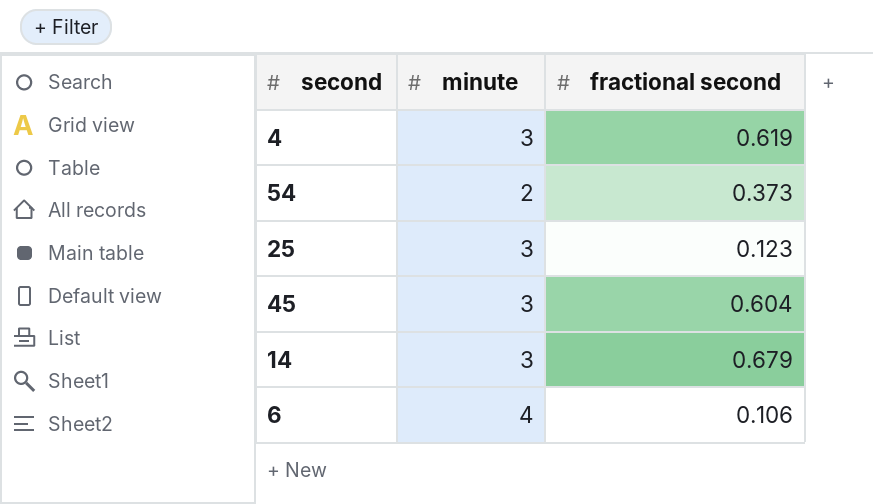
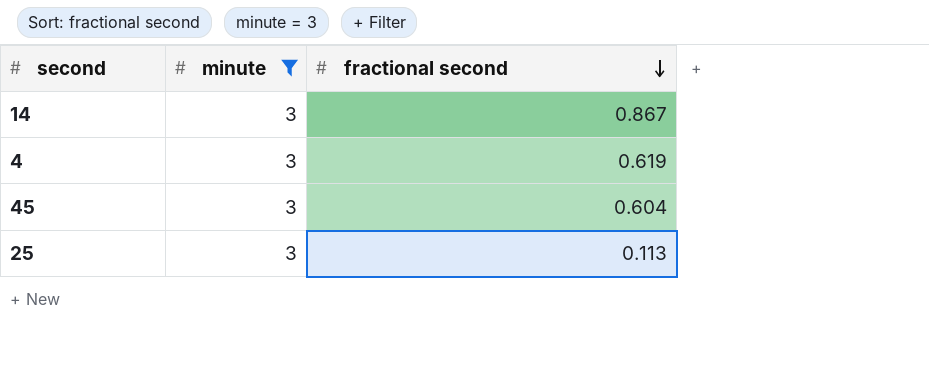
filter: none -> minute = 3
row order: none -> fractional second descending
14 | fractional second: 0.679 -> 0.867
25 | fractional second: 0.123 -> 0.113

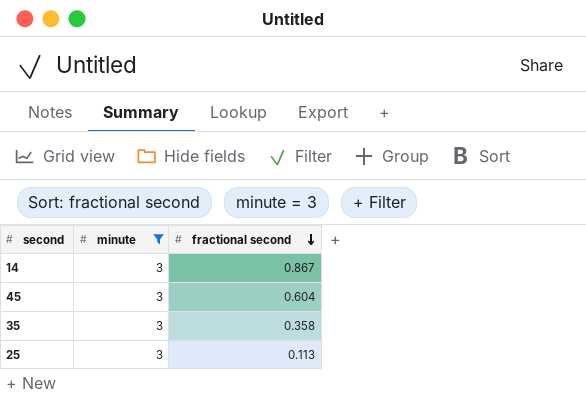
row 4: 3 | 0.619 -> none
row 35: none -> 3 | 0.358

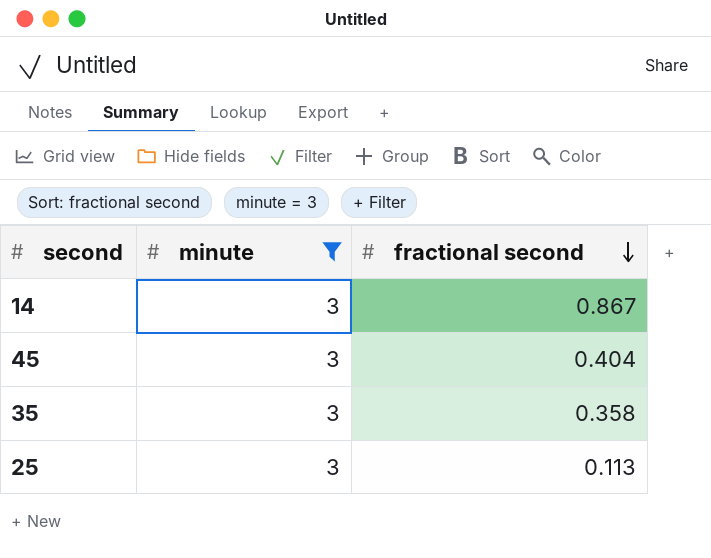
45 | fractional second: 0.604 -> 0.404

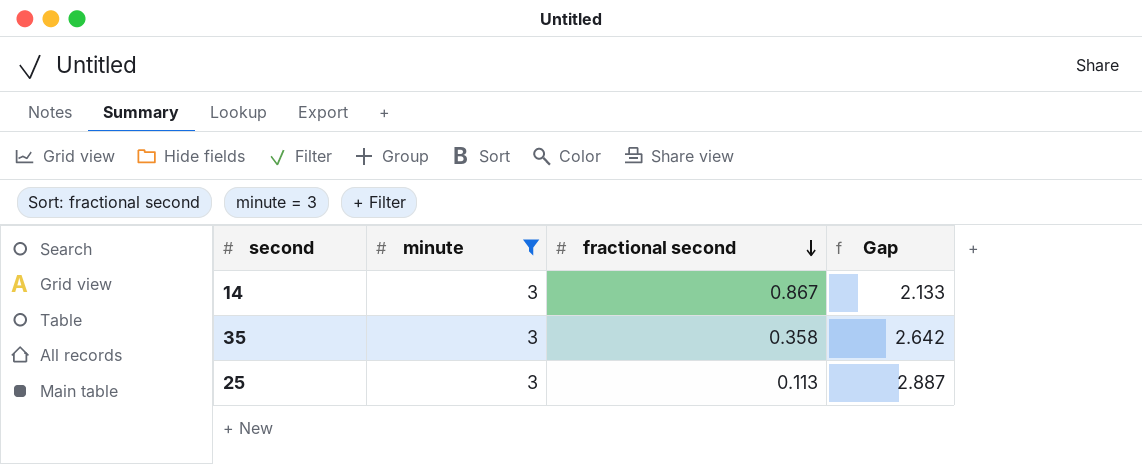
column Gap | formula: none -> [minute] - [fractional second]
row 45: 3 | 0.404 -> none

